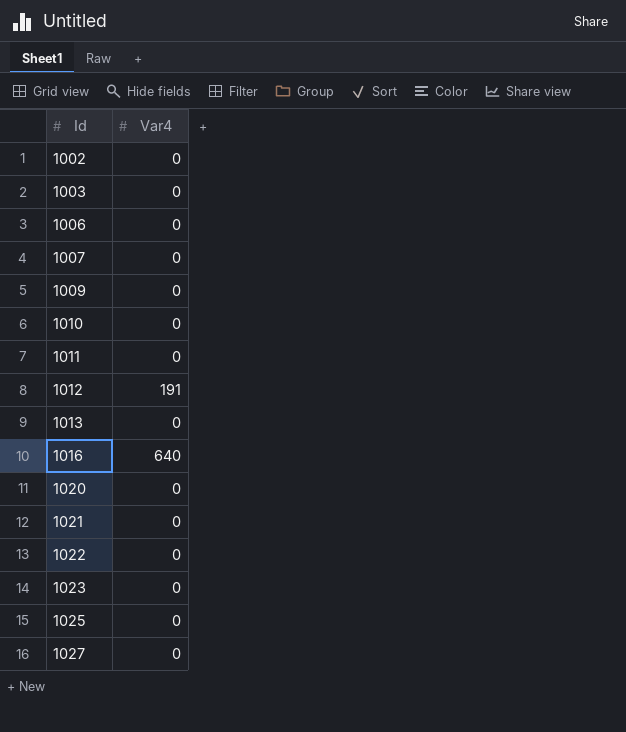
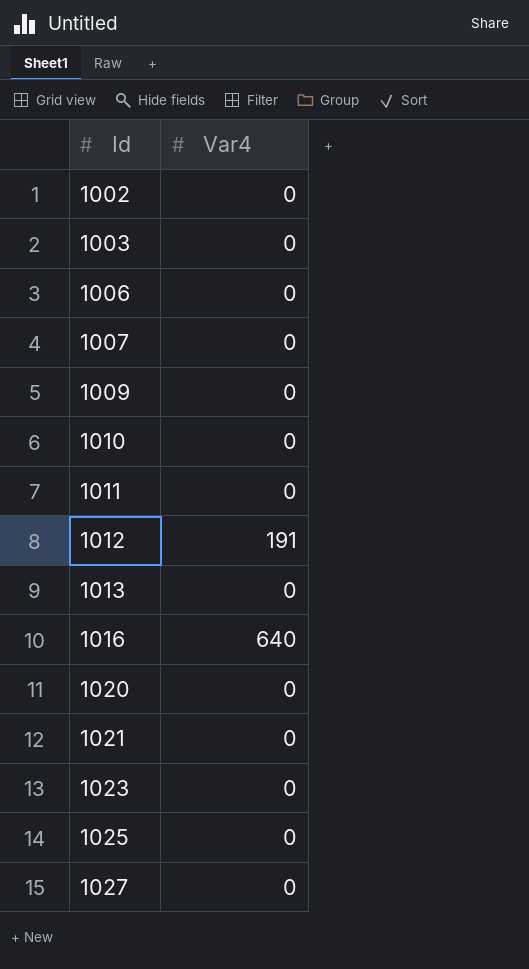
row 1022: 0 -> none

